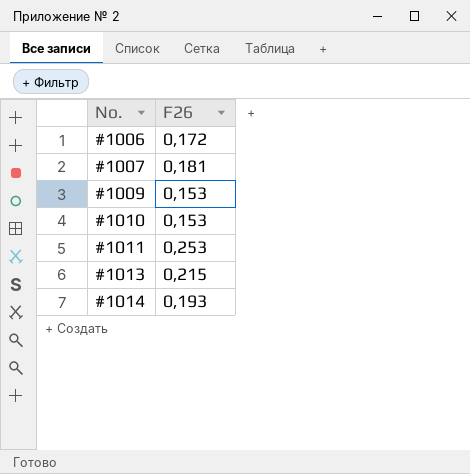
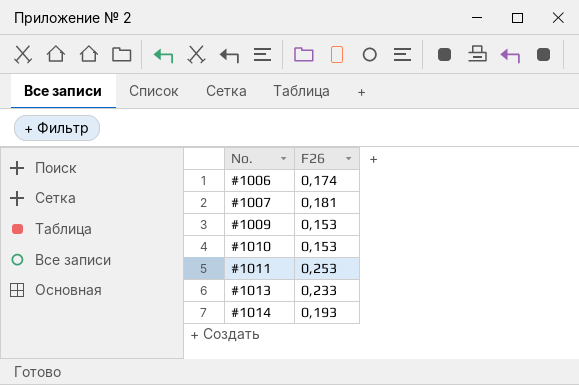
#1006 | F26: 0,172 -> 0,174
#1013 | F26: 0,215 -> 0,233

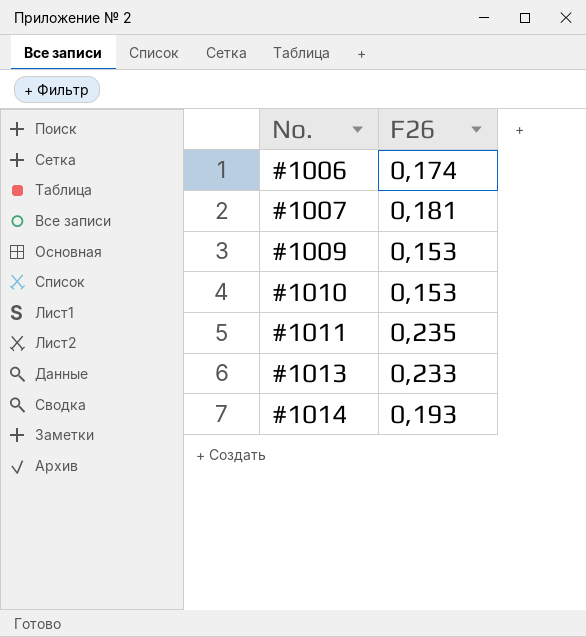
#1011 | F26: 0,253 -> 0,235

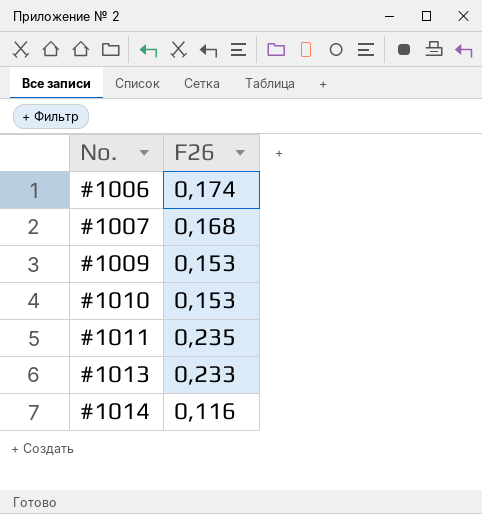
#1007 | F26: 0,181 -> 0,168
#1014 | F26: 0,193 -> 0,116

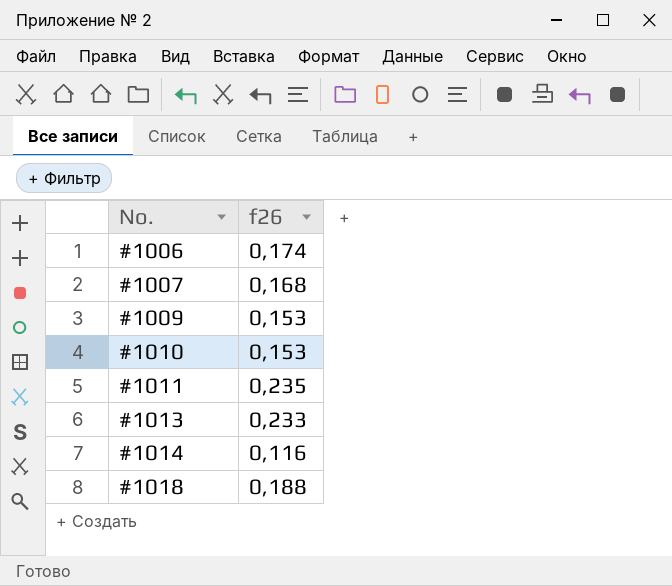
column name: F26 -> f26
row #1018: none -> 0,188

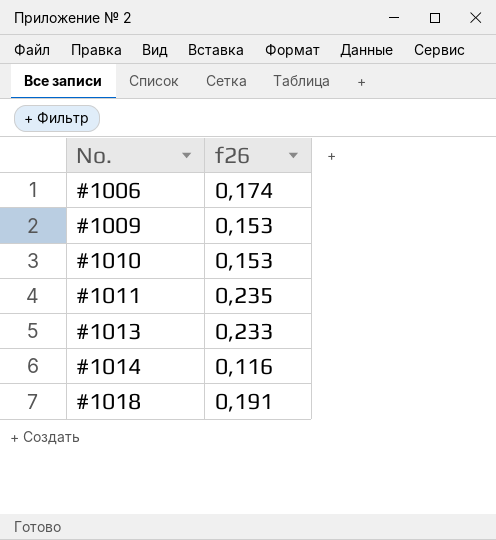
row #1007: 0,168 -> none
#1018 | f26: 0,188 -> 0,191

